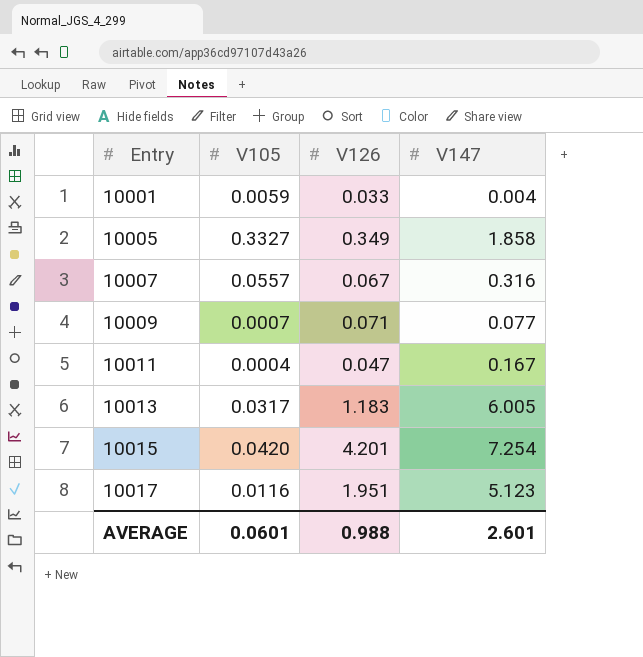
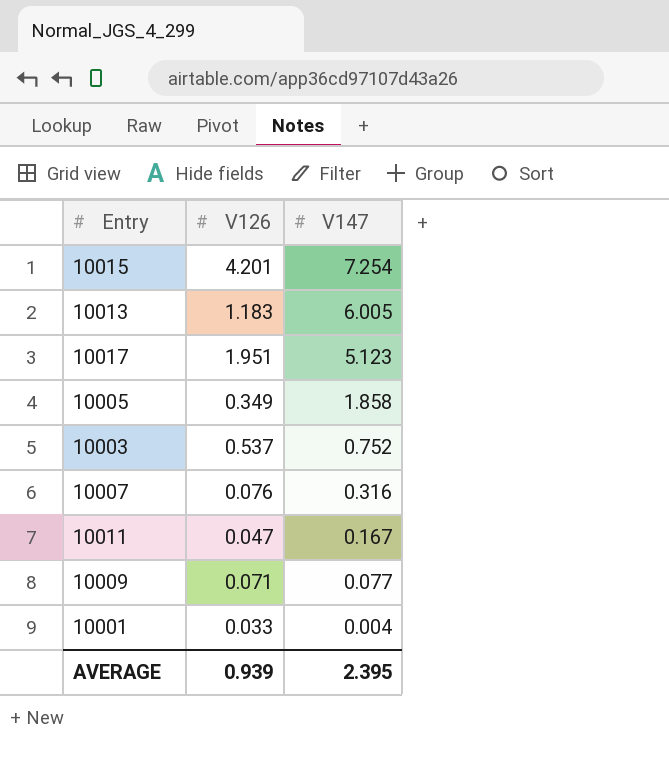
row order: Entry ascending -> V147 descending
column V105 | position: 2 -> none
row 10003: none -> 0.537 | 0.752
10007 | V126: 0.067 -> 0.076
AVERAGE | V126: 0.988 -> 0.939
AVERAGE | V147: 2.601 -> 2.395

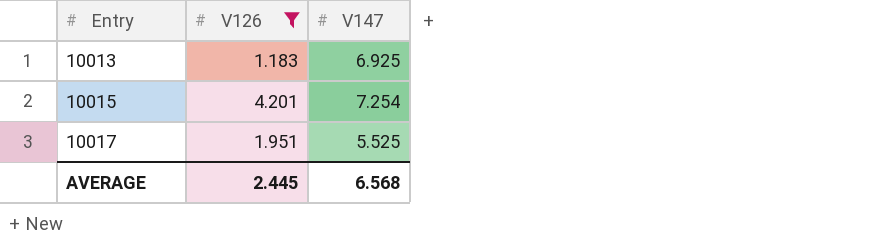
filter: none -> V126 >= 1.183
row order: V147 descending -> Entry ascending
10013 | V147: 6.005 -> 6.925
10017 | V147: 5.123 -> 5.525
AVERAGE | V126: 0.939 -> 2.445
AVERAGE | V147: 2.395 -> 6.568

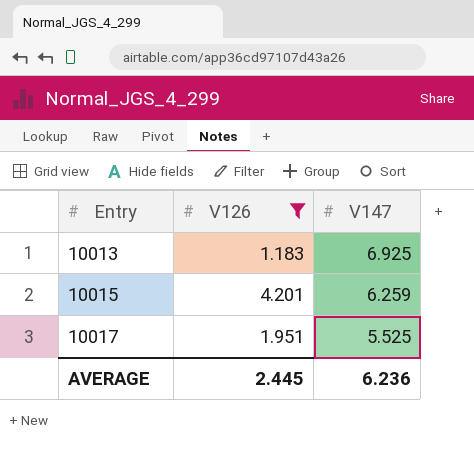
10015 | V147: 7.254 -> 6.259
AVERAGE | V147: 6.568 -> 6.236

